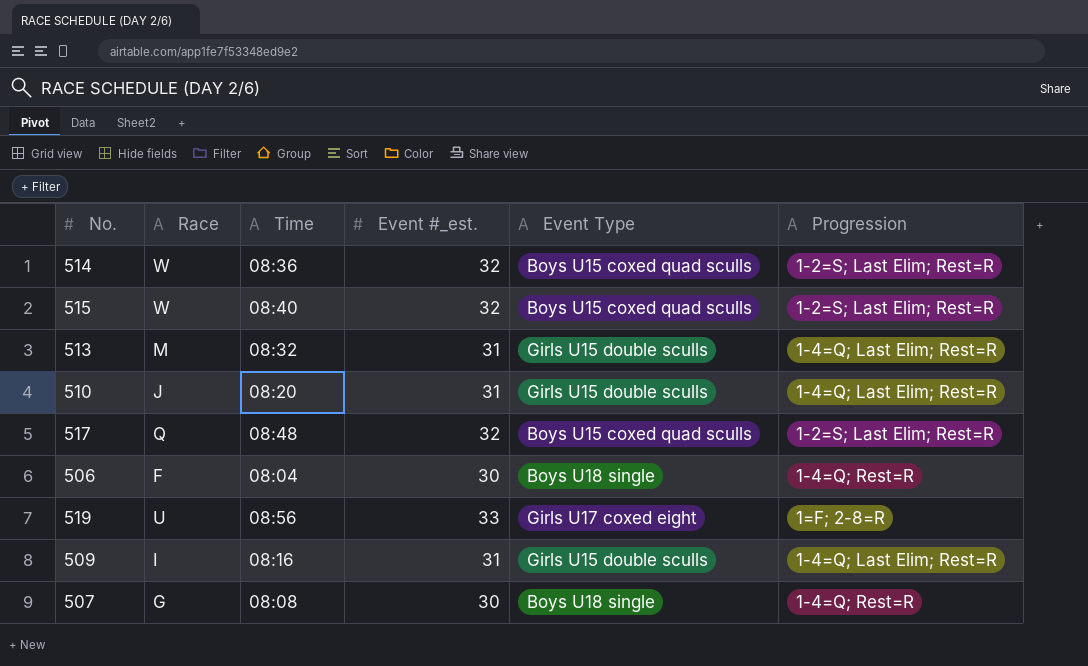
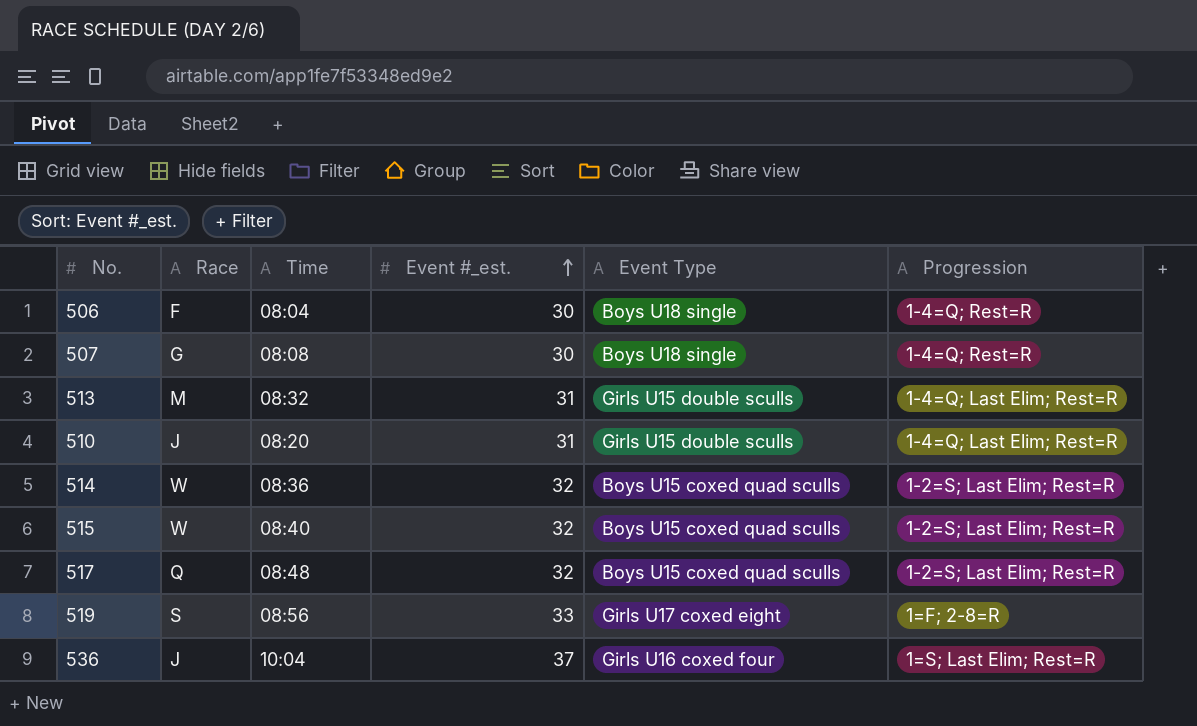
row order: none -> Event #_est. ascending
row 509: I | 08:16 | 31 | Girls U15 double sculls | 1-4=Q; Last Elim; Rest=R -> none
519 | Race: U -> S
row 536: none -> J | 10:04 | 37 | Girls U16 coxed four | 1=S; Last Elim; Rest=R

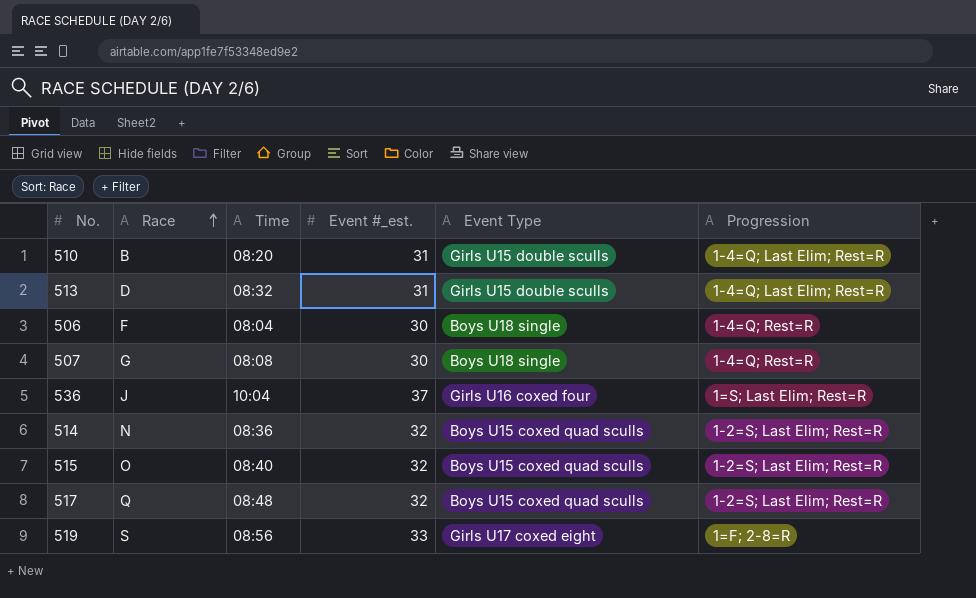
row order: Event #_est. ascending -> Race ascending
510 | Race: J -> B
513 | Race: M -> D
514 | Race: W -> N
515 | Race: W -> O

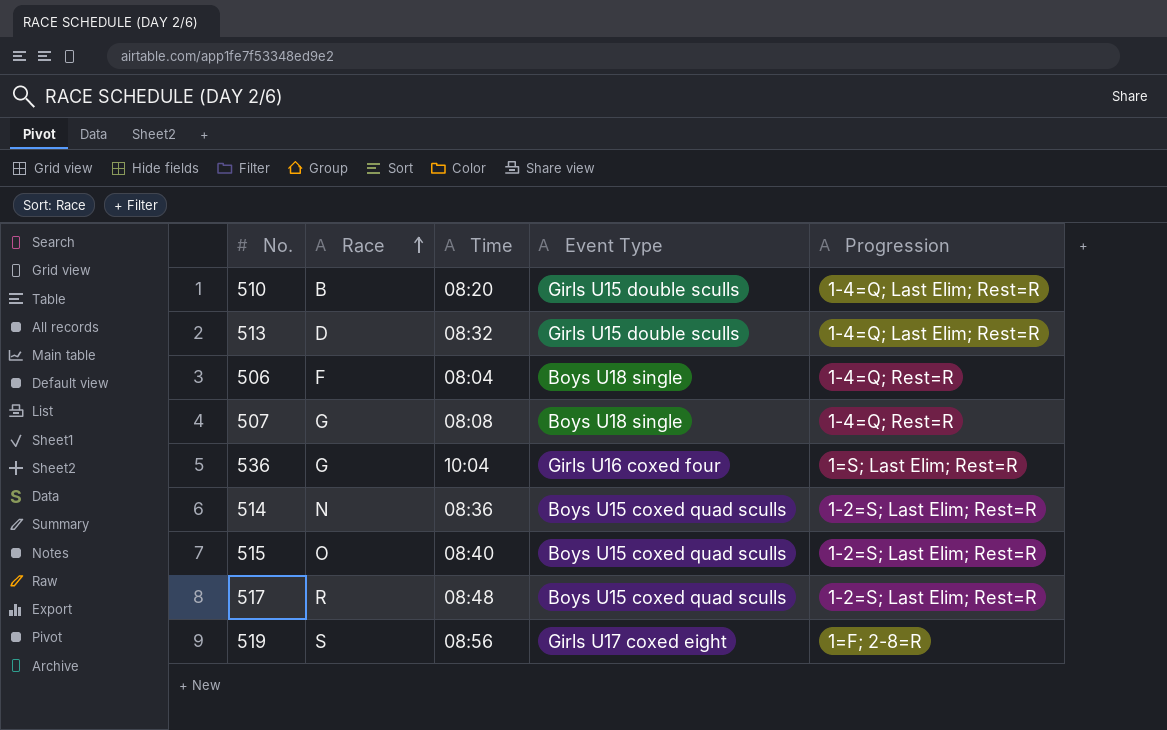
column Event #_est. | position: 4 -> none
536 | Race: J -> G
517 | Race: Q -> R

